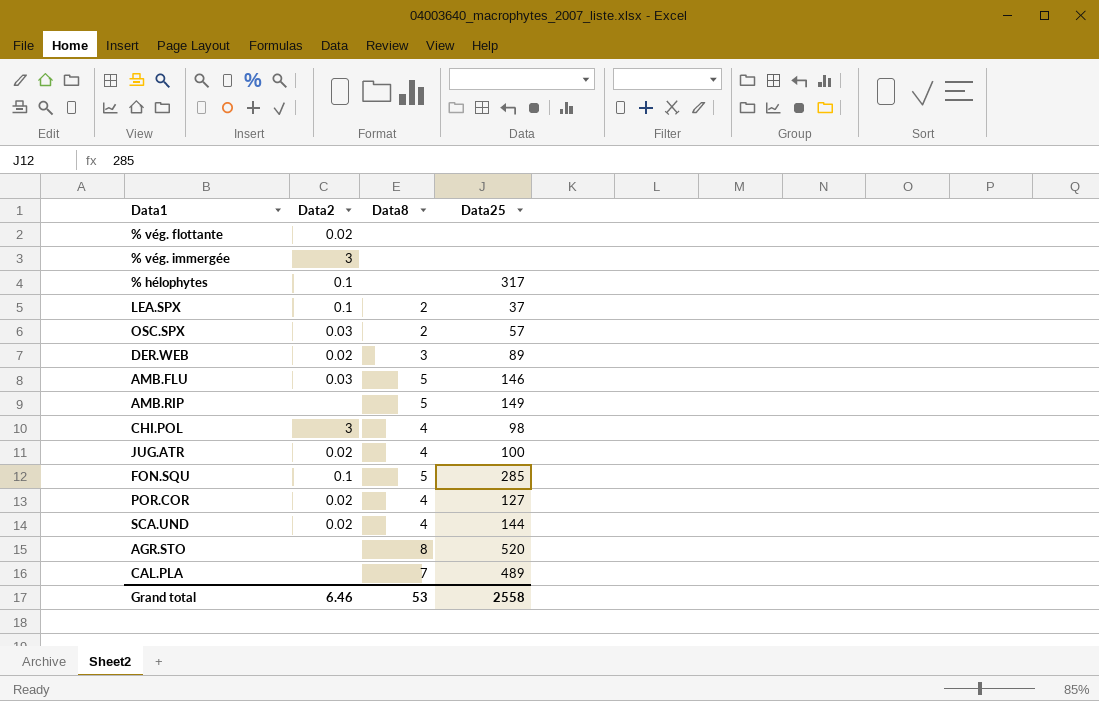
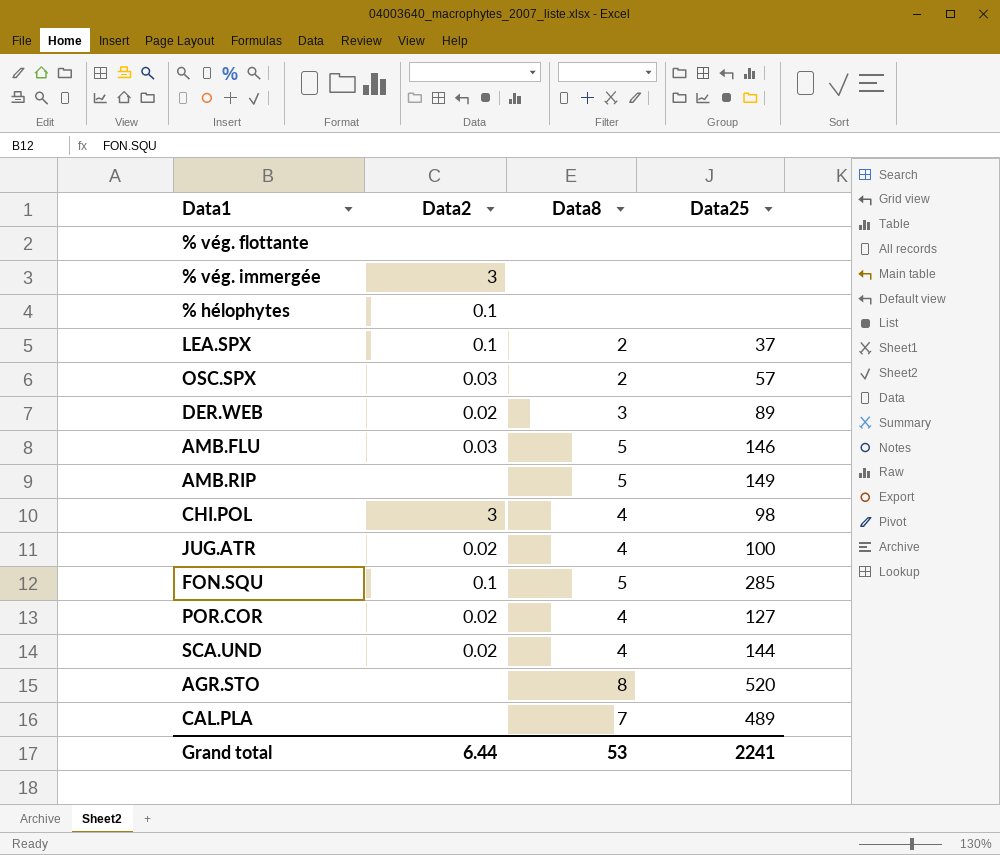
% vég. flottante | Data2: 0.02 -> none
% hélophytes | Data25: 317 -> none
Grand total | Data2: 6.46 -> 6.44
Grand total | Data25: 2558 -> 2241

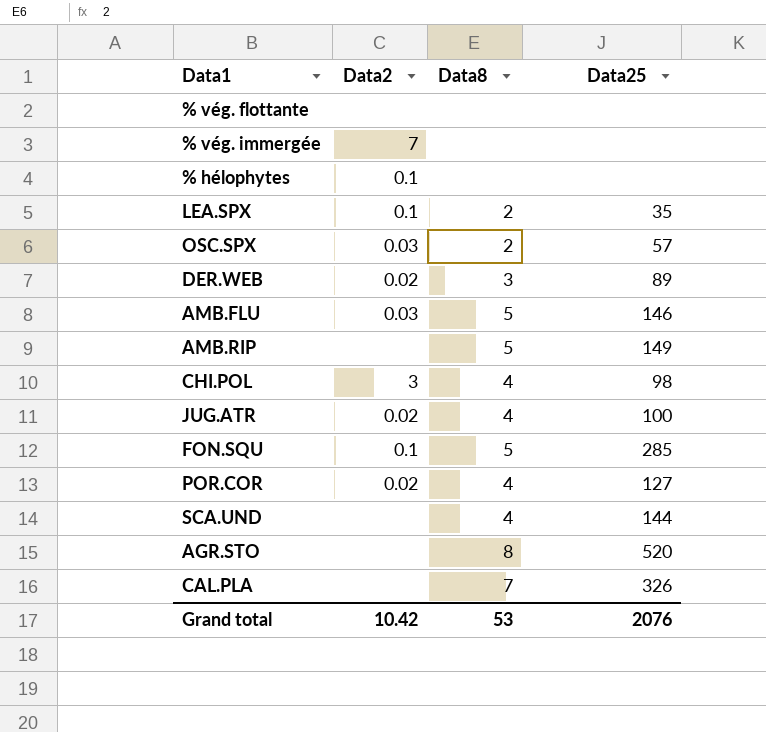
% vég. immergée | Data2: 3 -> 7
LEA.SPX | Data25: 37 -> 35
SCA.UND | Data2: 0.02 -> none
CAL.PLA | Data25: 489 -> 326
Grand total | Data2: 6.44 -> 10.42
Grand total | Data25: 2241 -> 2076

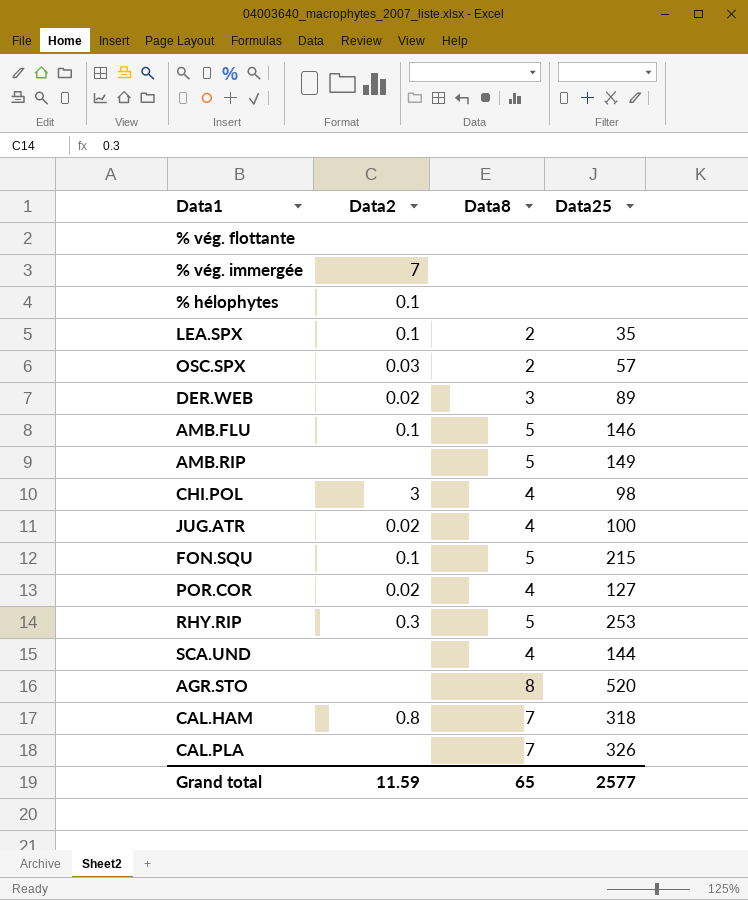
AMB.FLU | Data2: 0.03 -> 0.1
FON.SQU | Data25: 285 -> 215
row RHY.RIP: none -> 0.3 | 5 | 253
row CAL.HAM: none -> 0.8 | 7 | 318
Grand total | Data2: 10.42 -> 11.59
Grand total | Data8: 53 -> 65
Grand total | Data25: 2076 -> 2577

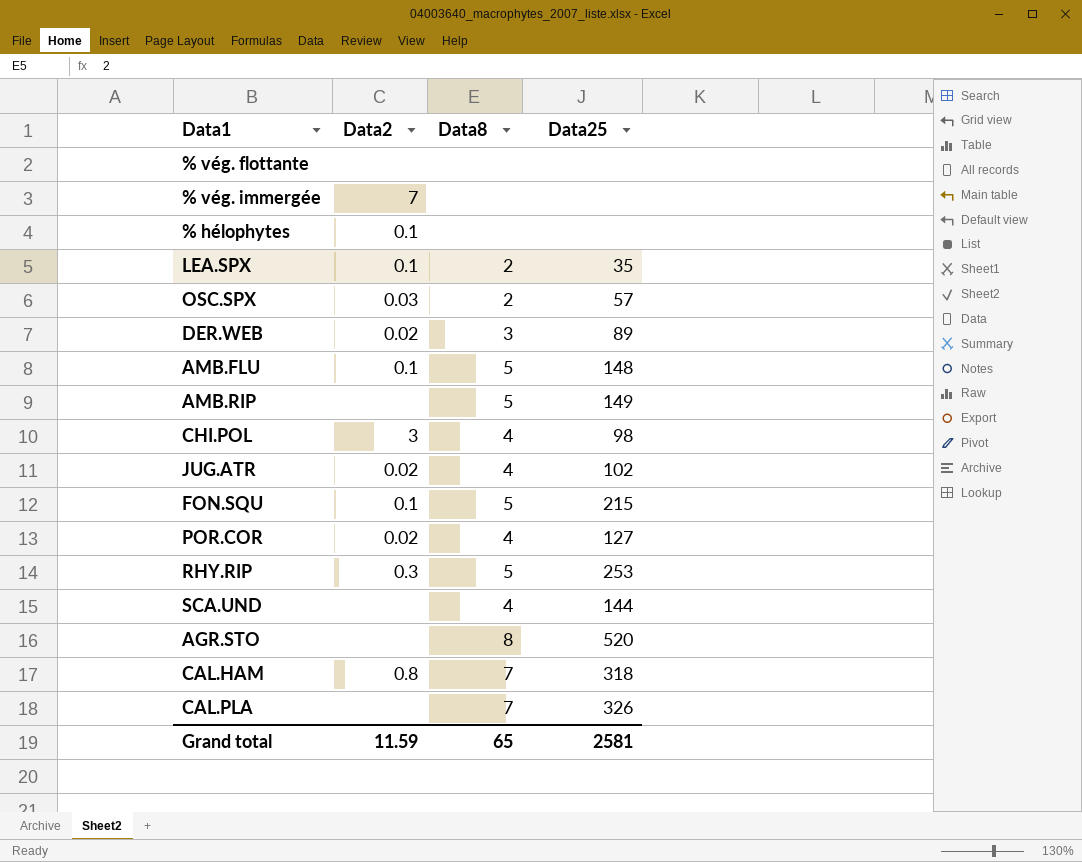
AMB.FLU | Data25: 146 -> 148
JUG.ATR | Data25: 100 -> 102
Grand total | Data25: 2577 -> 2581

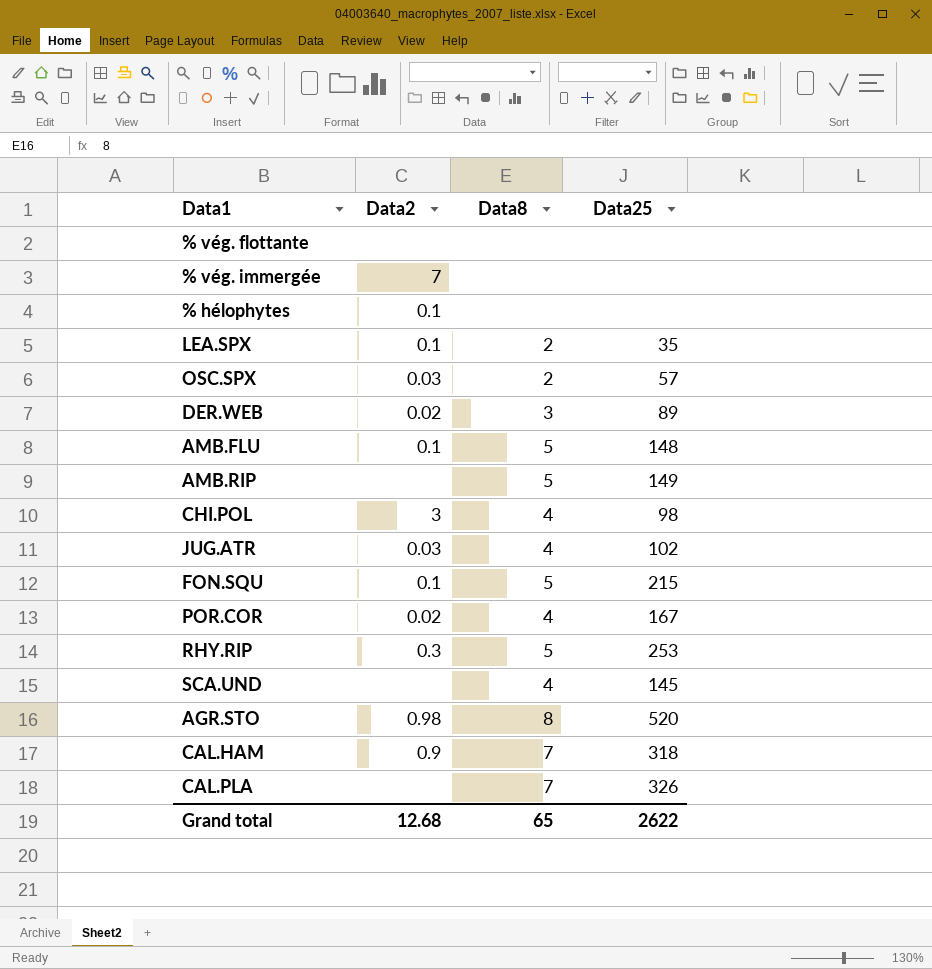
JUG.ATR | Data2: 0.02 -> 0.03
POR.COR | Data25: 127 -> 167
SCA.UND | Data25: 144 -> 145
AGR.STO | Data2: none -> 0.98
CAL.HAM | Data2: 0.8 -> 0.9
Grand total | Data2: 11.59 -> 12.68
Grand total | Data25: 2581 -> 2622

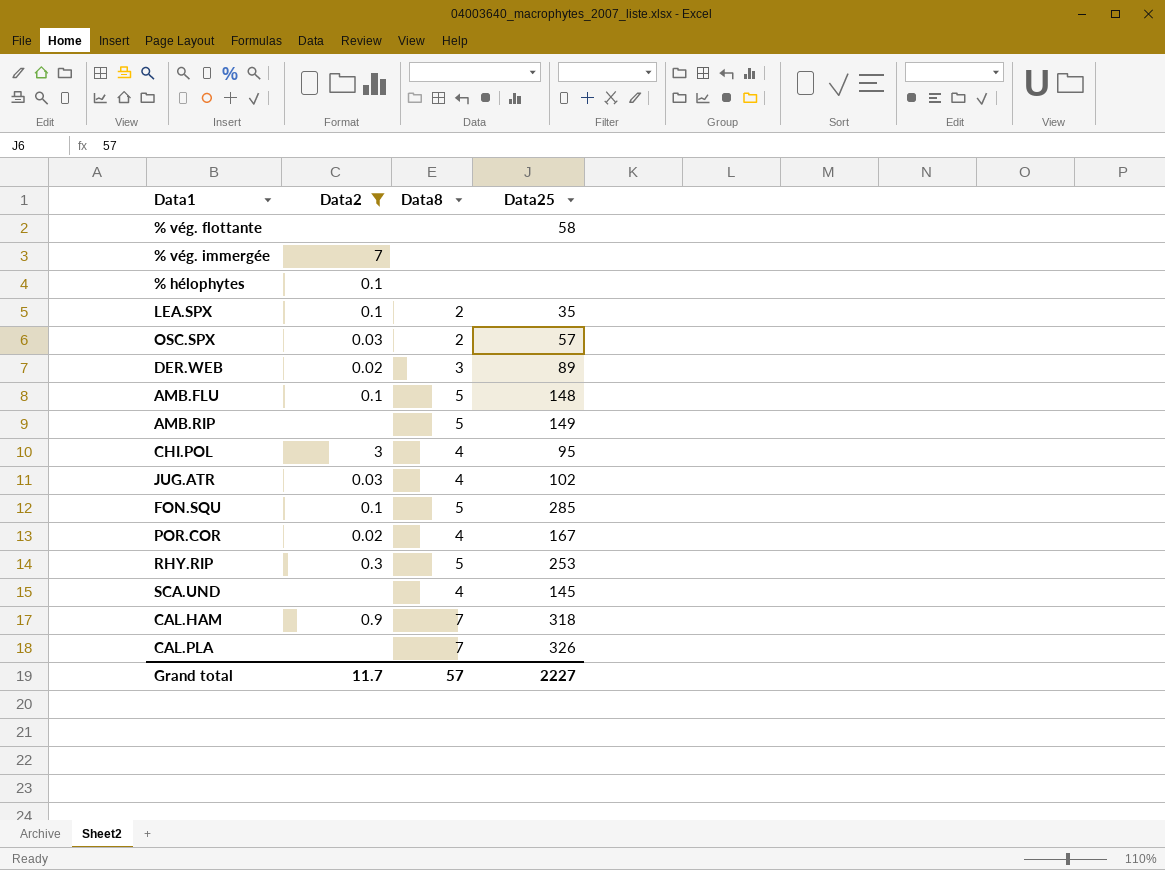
filter: none -> Data2 != 0.98
% vég. flottante | Data25: none -> 58
CHI.POL | Data25: 98 -> 95
FON.SQU | Data25: 215 -> 285
Grand total | Data2: 12.68 -> 11.7
Grand total | Data8: 65 -> 57
Grand total | Data25: 2622 -> 2227

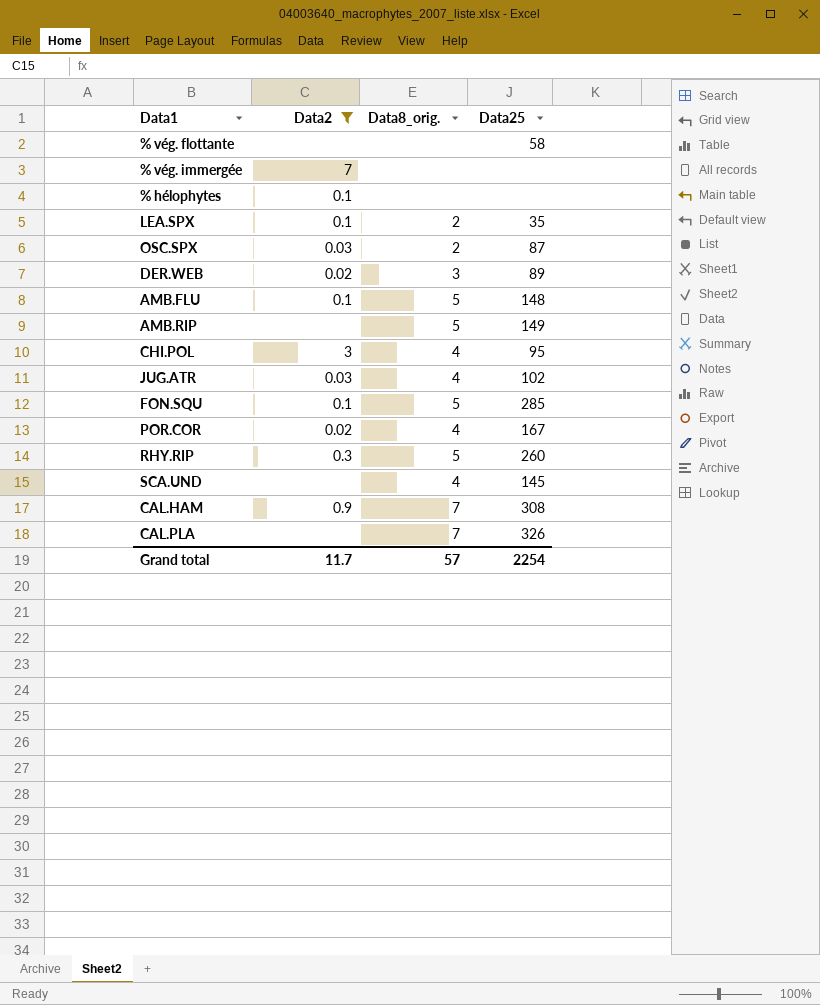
column name: Data8 -> Data8_orig.
OSC.SPX | Data25: 57 -> 87
RHY.RIP | Data25: 253 -> 260
CAL.HAM | Data25: 318 -> 308
Grand total | Data25: 2227 -> 2254

